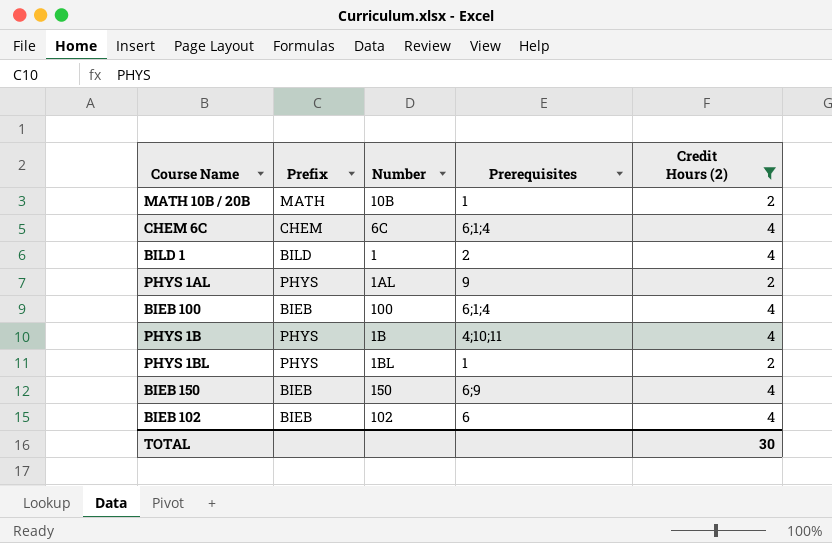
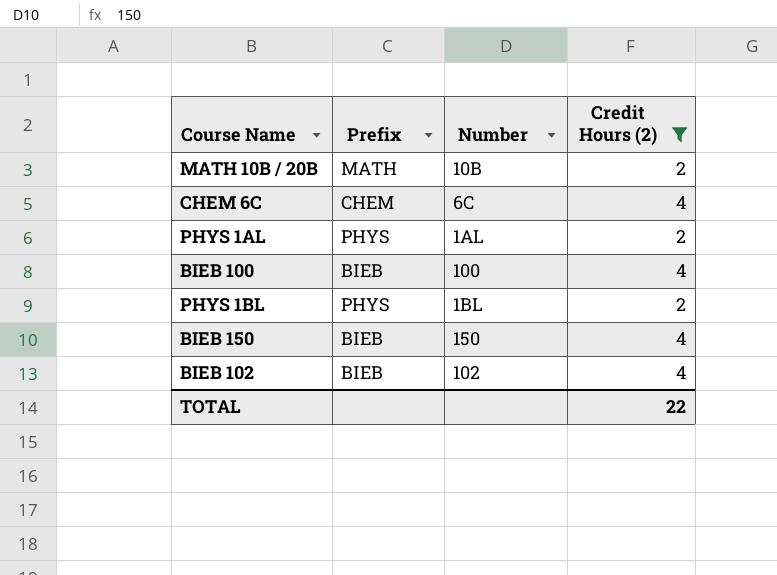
column Prerequisites | position: 4 -> none
row BILD 1: BILD | 1 | 2 | 4 -> none
row PHYS 1B: PHYS | 1B | 4;10;11 | 4 -> none
TOTAL | Credit Hours (2): 30 -> 22

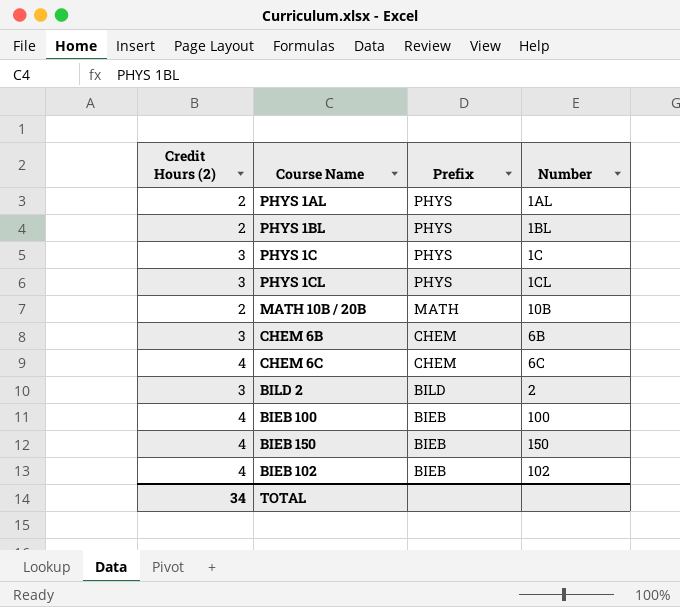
filter: Credit Hours (2) != 3 -> none
row order: none -> Prefix descending
column Credit Hours (2) | position: 4 -> 1
TOTAL | Credit Hours (2): 22 -> 34

